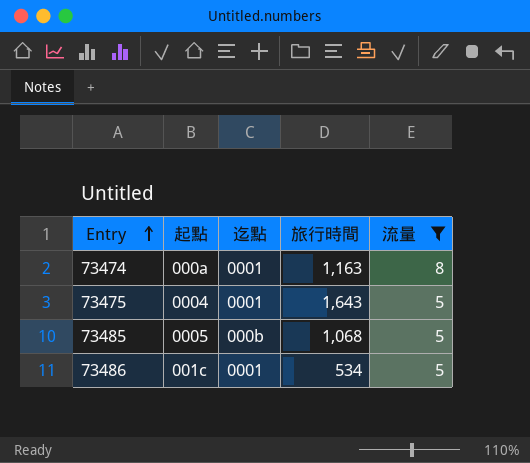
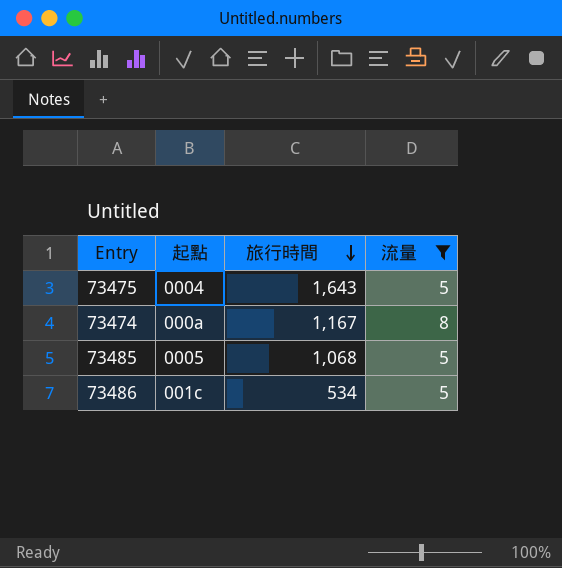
row order: Entry ascending -> 旅行時間 descending
column 迄點 | position: 3 -> none
73474 | 旅行時間: 1,163 -> 1,167

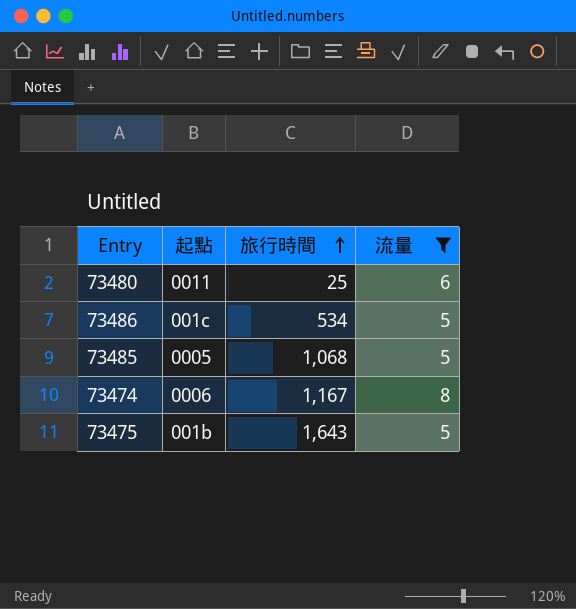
row order: 旅行時間 descending -> 旅行時間 ascending
row 73480: none -> 0011 | 25 | 6
73474 | 起點: 000a -> 0006
73475 | 起點: 0004 -> 001b

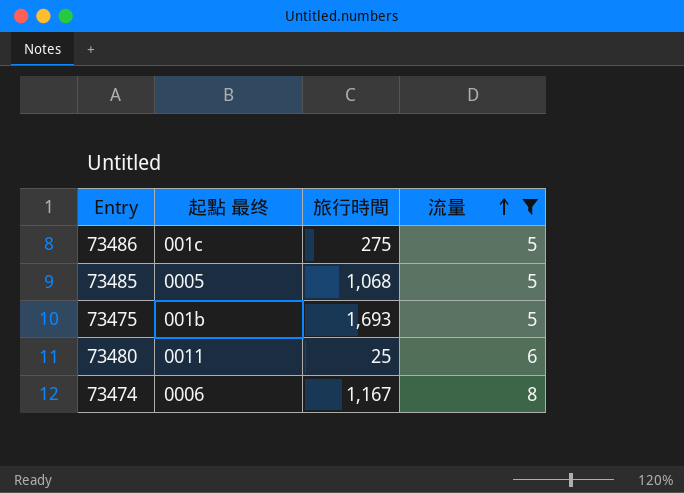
row order: 旅行時間 ascending -> 流量 ascending
column name: 起點 -> 起點 最终
73486 | 旅行時間: 534 -> 275
73475 | 旅行時間: 1,643 -> 1,693

